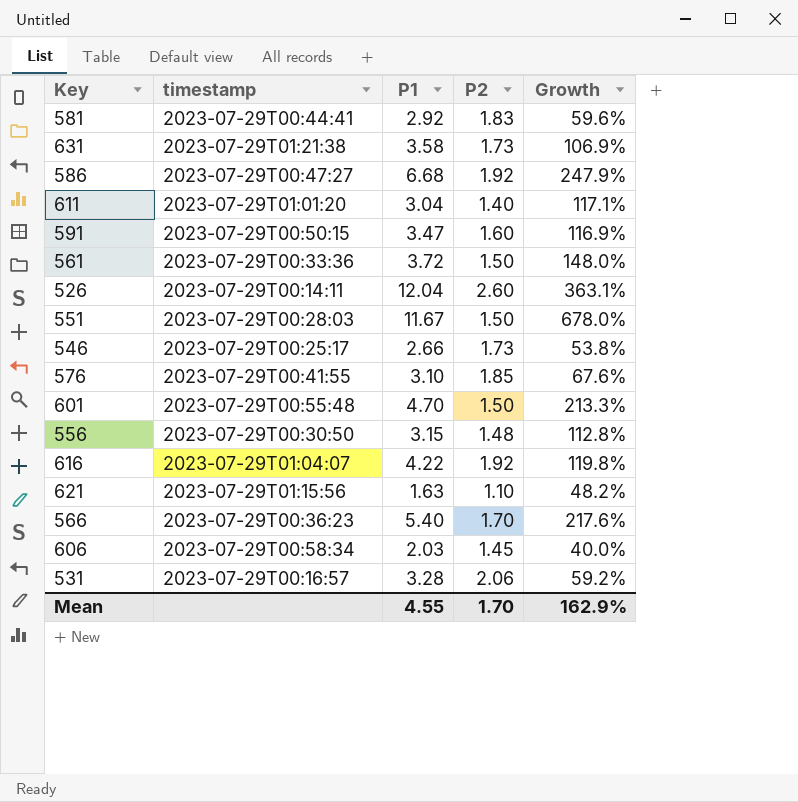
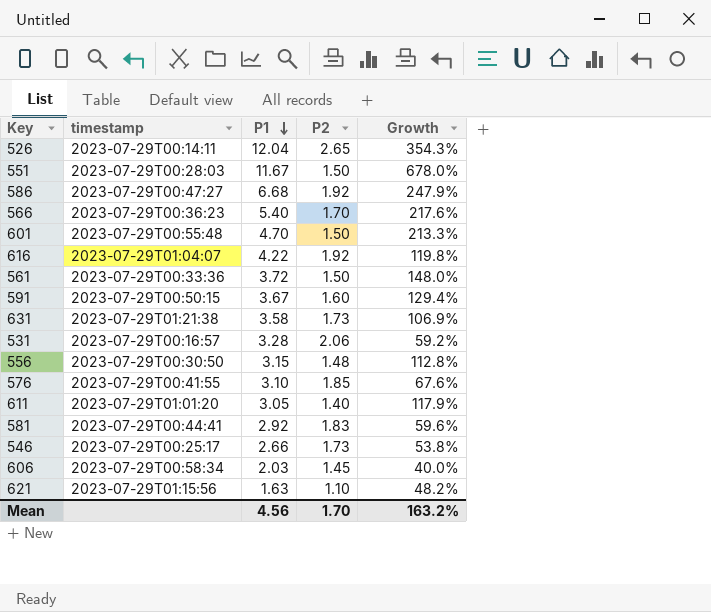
row order: none -> P1 descending
526 | P2: 2.60 -> 2.65
526 | Growth: 363.1% -> 354.3%
591 | P1: 3.47 -> 3.67
591 | Growth: 116.9% -> 129.4%
611 | P1: 3.04 -> 3.05
611 | Growth: 117.1% -> 117.9%
Mean | P1: 4.55 -> 4.56
Mean | Growth: 162.9% -> 163.2%

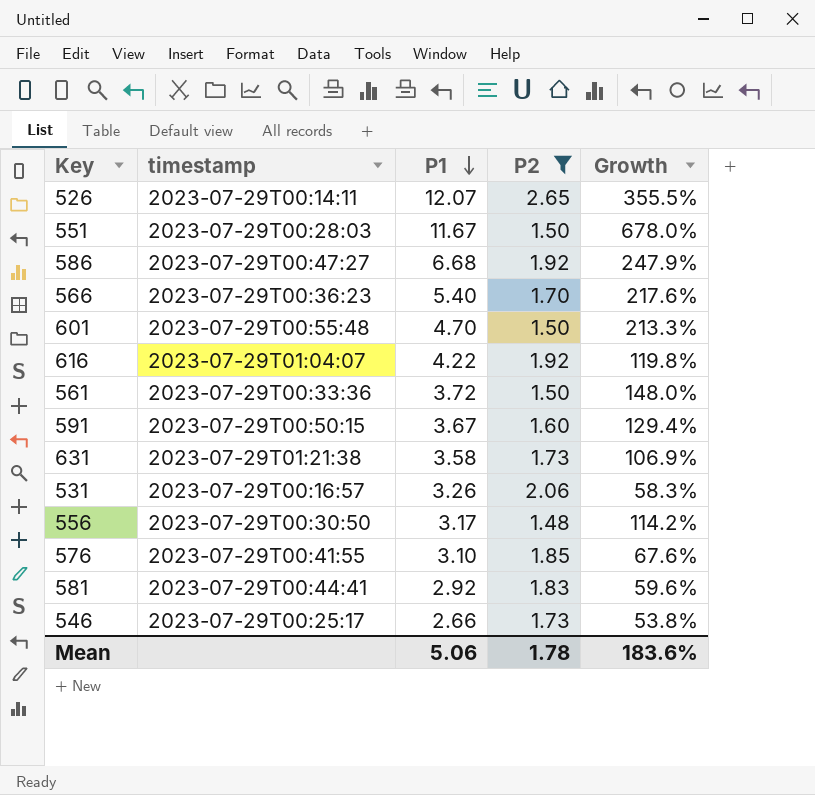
filter: none -> P2 >= 1.48
526 | P1: 12.04 -> 12.07
526 | Growth: 354.3% -> 355.5%
531 | P1: 3.28 -> 3.26
531 | Growth: 59.2% -> 58.3%
556 | P1: 3.15 -> 3.17
556 | Growth: 112.8% -> 114.2%
Mean | P1: 4.56 -> 5.06
Mean | P2: 1.70 -> 1.78
Mean | Growth: 163.2% -> 183.6%

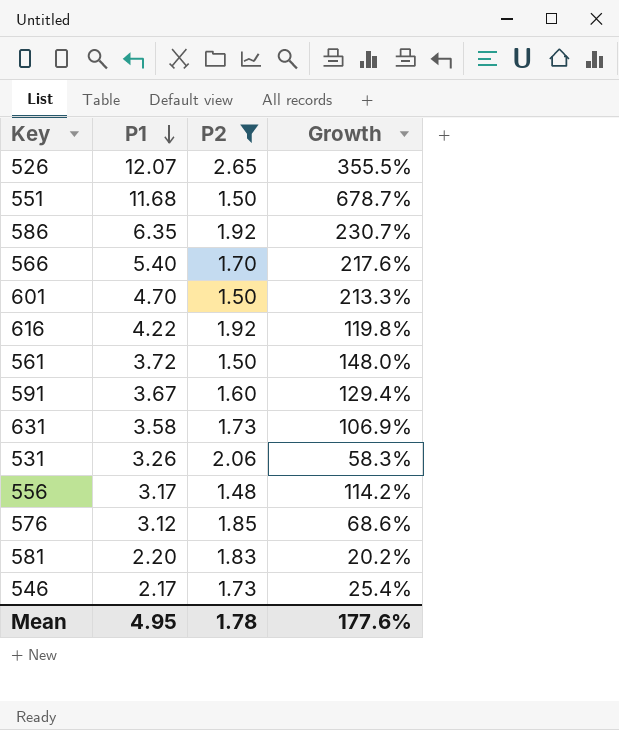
column timestamp | position: 2 -> none
551 | P1: 11.67 -> 11.68
551 | Growth: 678.0% -> 678.7%
586 | P1: 6.68 -> 6.35
586 | Growth: 247.9% -> 230.7%
576 | P1: 3.10 -> 3.12
576 | Growth: 67.6% -> 68.6%
581 | P1: 2.92 -> 2.20
581 | Growth: 59.6% -> 20.2%
546 | P1: 2.66 -> 2.17
546 | Growth: 53.8% -> 25.4%
Mean | P1: 5.06 -> 4.95
Mean | Growth: 183.6% -> 177.6%

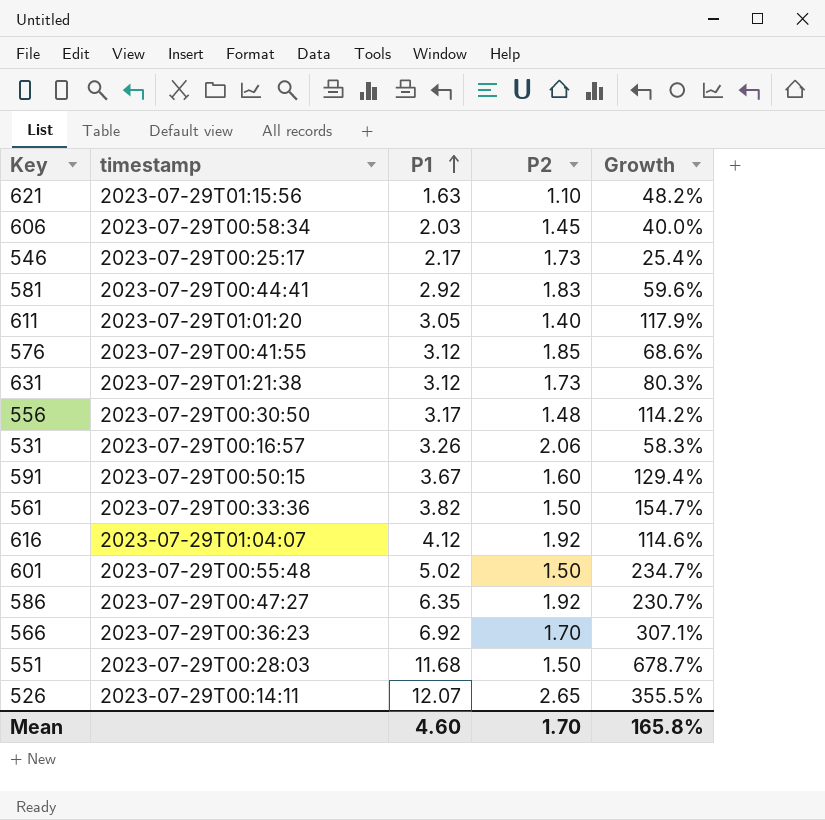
filter: P2 >= 1.48 -> none
row order: P1 descending -> P1 ascending
column timestamp | position: none -> 2
581 | P1: 2.20 -> 2.92
581 | Growth: 20.2% -> 59.6%
631 | P1: 3.58 -> 3.12
631 | Growth: 106.9% -> 80.3%
561 | P1: 3.72 -> 3.82
561 | Growth: 148.0% -> 154.7%
616 | P1: 4.22 -> 4.12
616 | Growth: 119.8% -> 114.6%
601 | P1: 4.70 -> 5.02
601 | Growth: 213.3% -> 234.7%
566 | P1: 5.40 -> 6.92
566 | Growth: 217.6% -> 307.1%
Mean | P1: 4.95 -> 4.60
Mean | P2: 1.78 -> 1.70
Mean | Growth: 177.6% -> 165.8%

